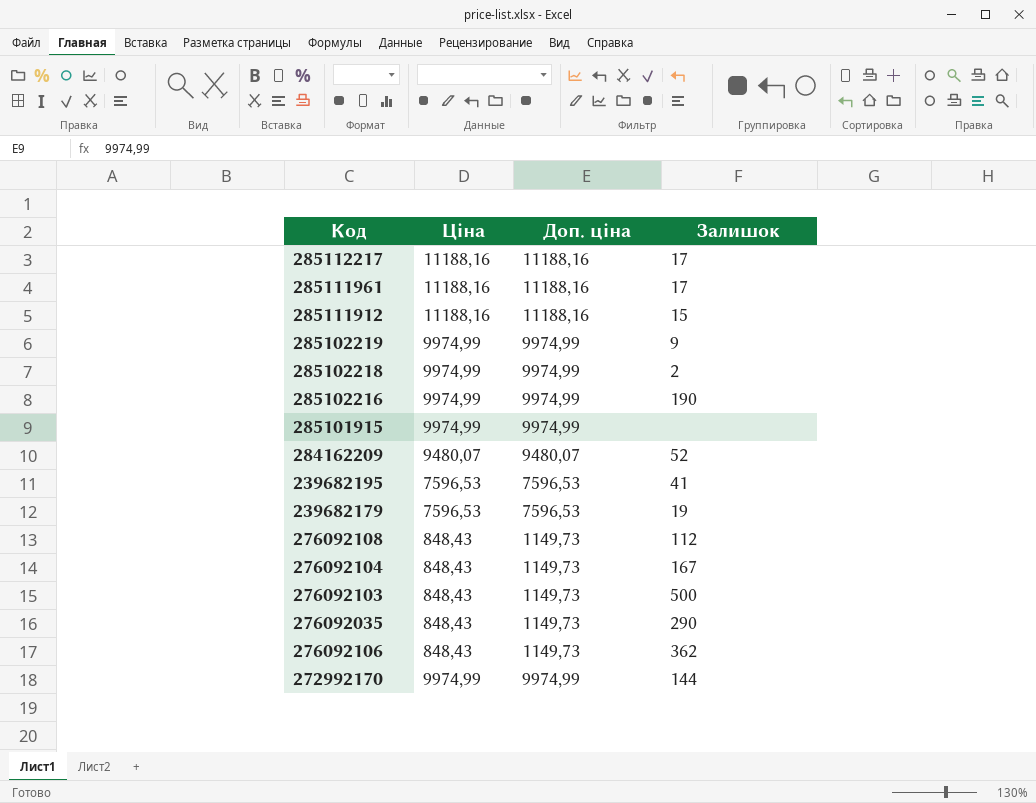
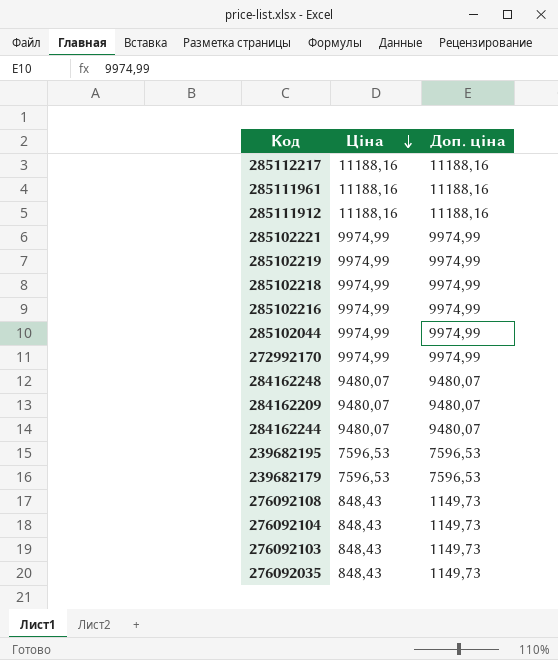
row order: none -> Ціна descending
column Залишок | position: 4 -> none
row 285101915: 9974,99 | 9974,99 | none -> none
row 276092106: 848,43 | 1149,73 | 362 -> none
row 285102221: none -> 9974,99 | 9974,99
row 285102044: none -> 9974,99 | 9974,99
row 284162248: none -> 9480,07 | 9480,07
row 284162244: none -> 9480,07 | 9480,07

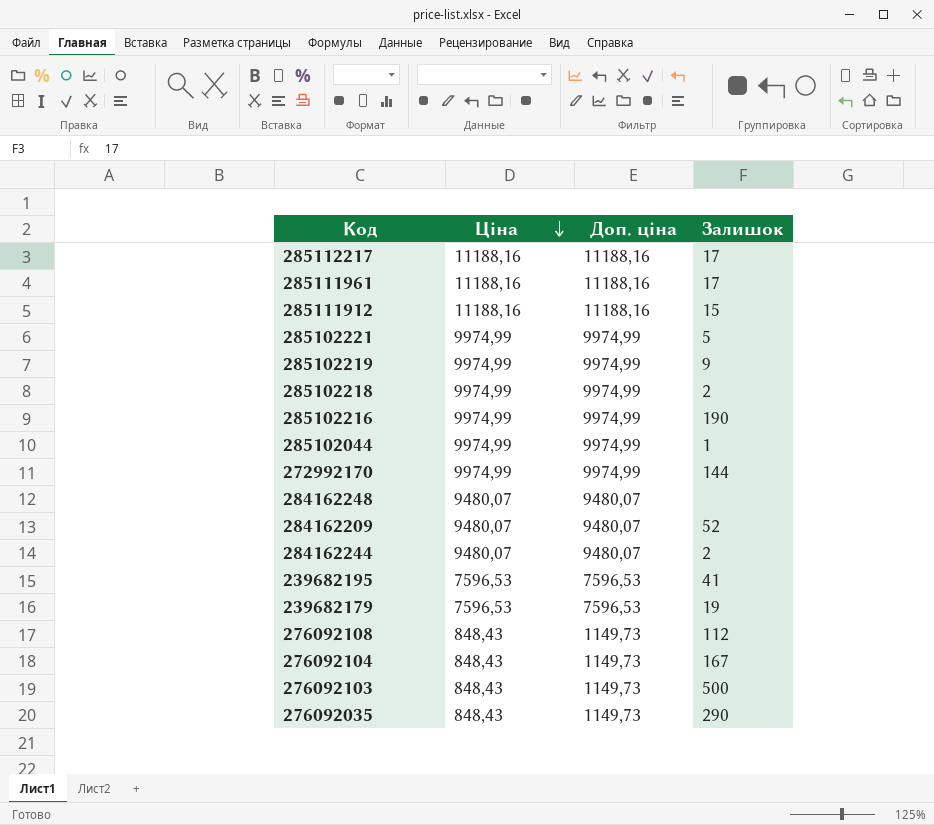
column Залишок | position: none -> 4

